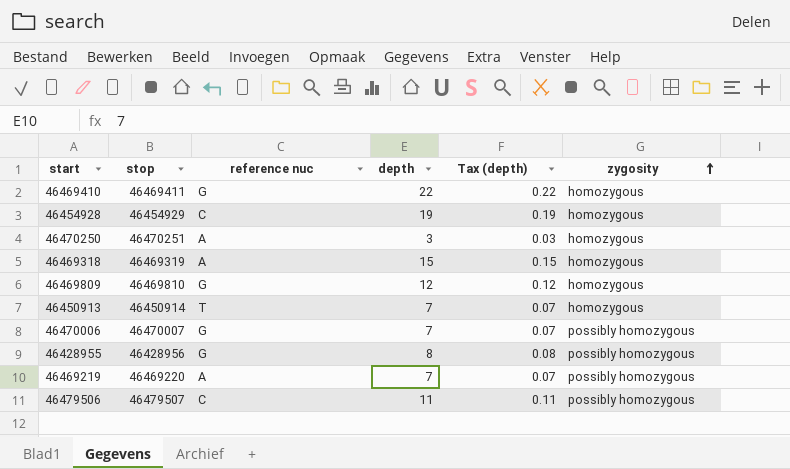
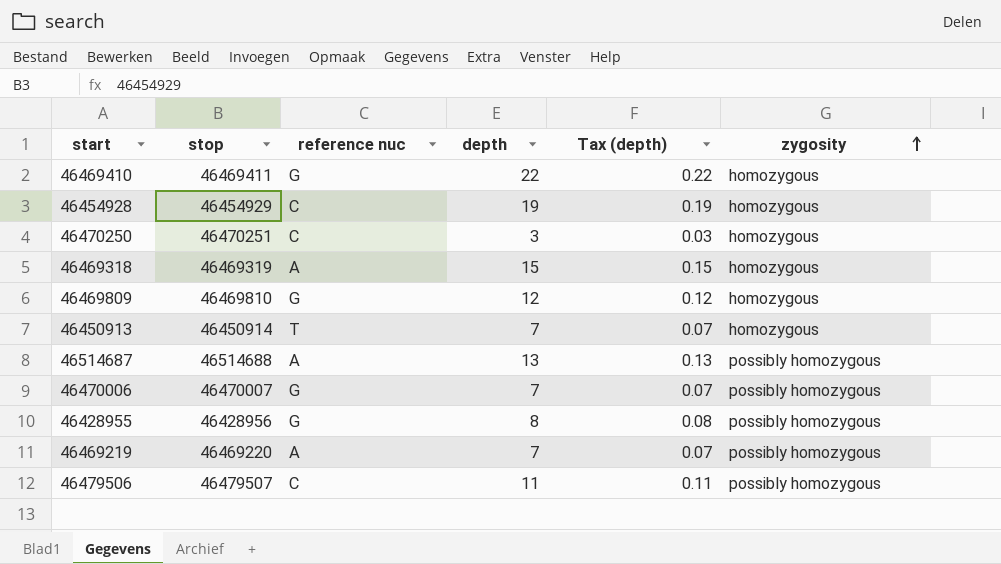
46470250 | reference nuc: A -> C
row 46514687: none -> 46514688 | A | 13 | 0.13 | possibly homozygous

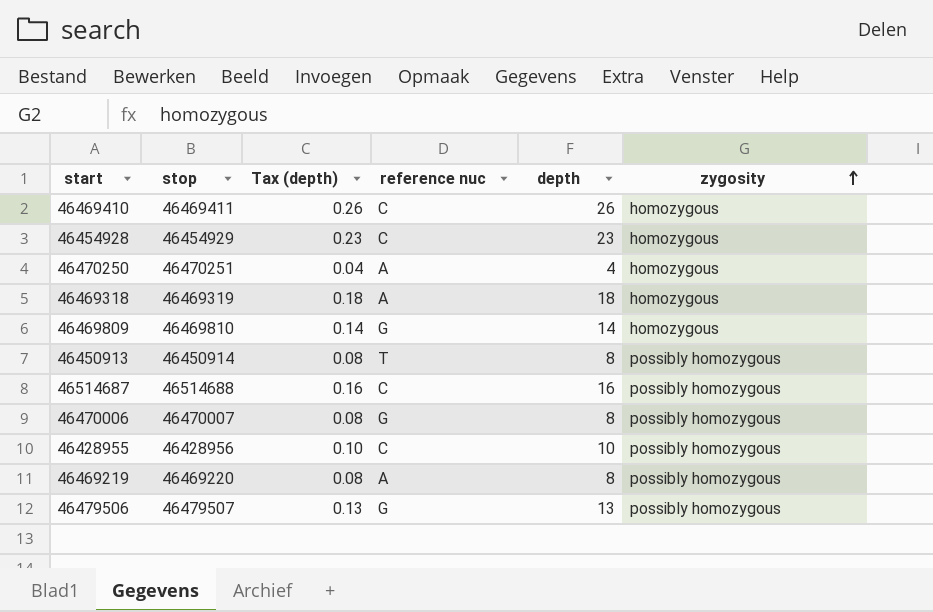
column Tax (depth) | position: 5 -> 3
46469410 | Tax (depth): 0.22 -> 0.26
46469410 | reference nuc: G -> C
46469410 | depth: 22 -> 26
46454928 | Tax (depth): 0.19 -> 0.23
46454928 | depth: 19 -> 23
46470250 | Tax (depth): 0.03 -> 0.04
46470250 | reference nuc: C -> A
46470250 | depth: 3 -> 4
46469318 | Tax (depth): 0.15 -> 0.18
46469318 | depth: 15 -> 18
46469809 | Tax (depth): 0.12 -> 0.14
46469809 | depth: 12 -> 14
46450913 | Tax (depth): 0.07 -> 0.08
46450913 | depth: 7 -> 8
46450913 | zygosity: homozygous -> possibly homozygous
46514687 | Tax (depth): 0.13 -> 0.16
46514687 | reference nuc: A -> C
46514687 | depth: 13 -> 16
46470006 | Tax (depth): 0.07 -> 0.08
46470006 | depth: 7 -> 8
46428955 | Tax (depth): 0.08 -> 0.10
46428955 | reference nuc: G -> C
46428955 | depth: 8 -> 10
46469219 | Tax (depth): 0.07 -> 0.08
46469219 | depth: 7 -> 8
46479506 | Tax (depth): 0.11 -> 0.13
46479506 | reference nuc: C -> G
46479506 | depth: 11 -> 13

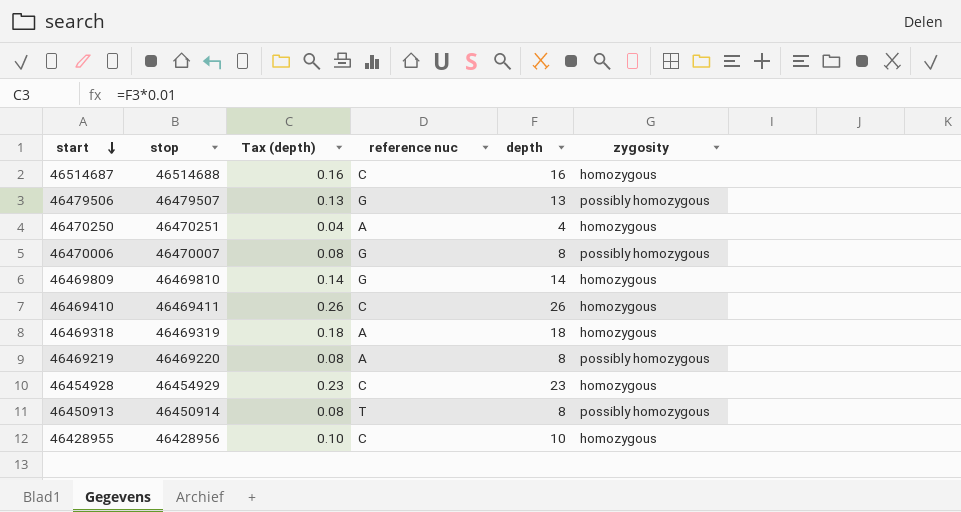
row order: zygosity ascending -> start descending
46514687 | zygosity: possibly homozygous -> homozygous
46428955 | zygosity: possibly homozygous -> homozygous

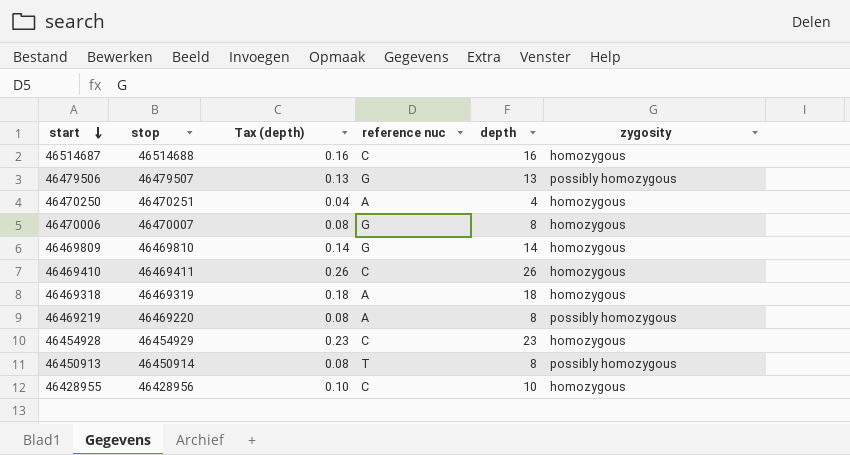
46470006 | zygosity: possibly homozygous -> homozygous

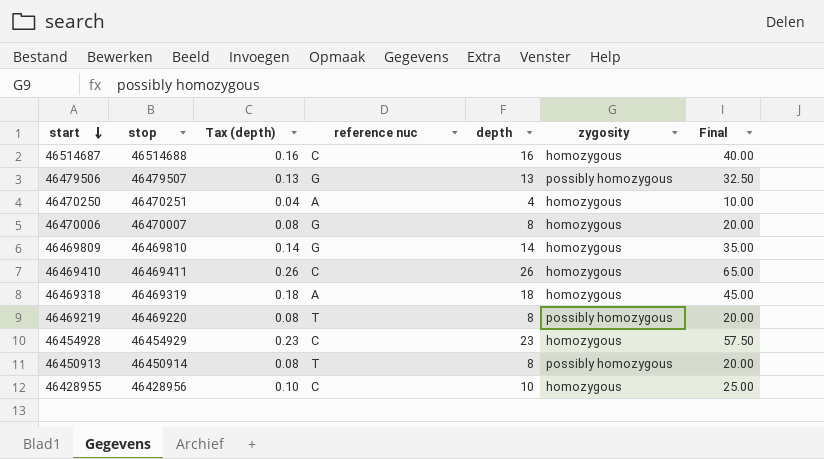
column Final | formula: none -> [depth] * 2.5
46469219 | reference nuc: A -> T

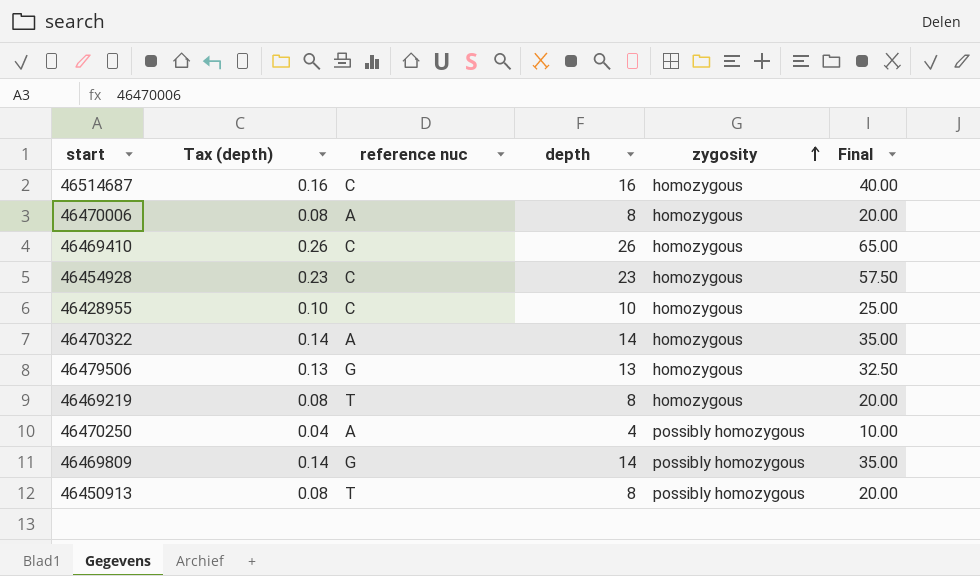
row order: start descending -> zygosity ascending
column stop | position: 2 -> none
row 46469318: 46469319 | 0.18 | A | 18 | homozygous | 45.00 -> none
46470006 | reference nuc: G -> A
row 46470322: none -> 0.14 | A | 14 | homozygous | 35.00
46479506 | zygosity: possibly homozygous -> homozygous
46469219 | zygosity: possibly homozygous -> homozygous
46470250 | zygosity: homozygous -> possibly homozygous
46469809 | zygosity: homozygous -> possibly homozygous

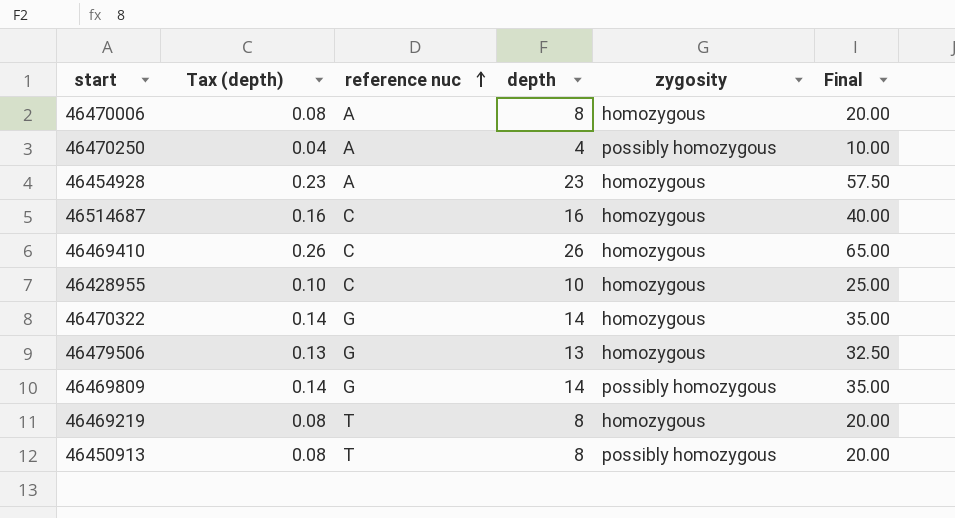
row order: zygosity ascending -> reference nuc ascending
46454928 | reference nuc: C -> A
46470322 | reference nuc: A -> G

